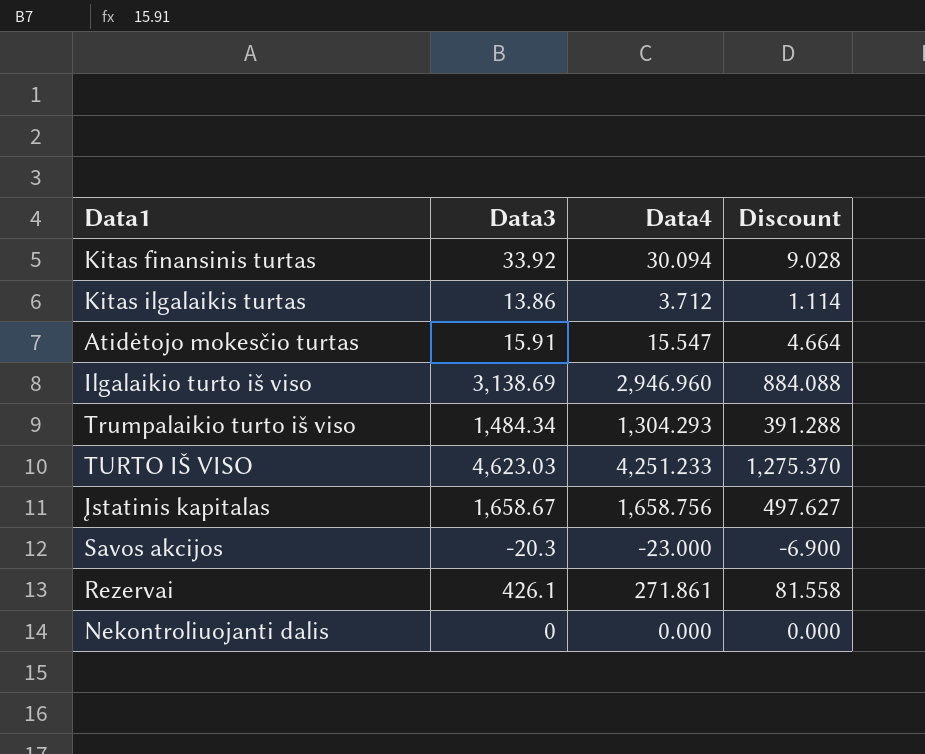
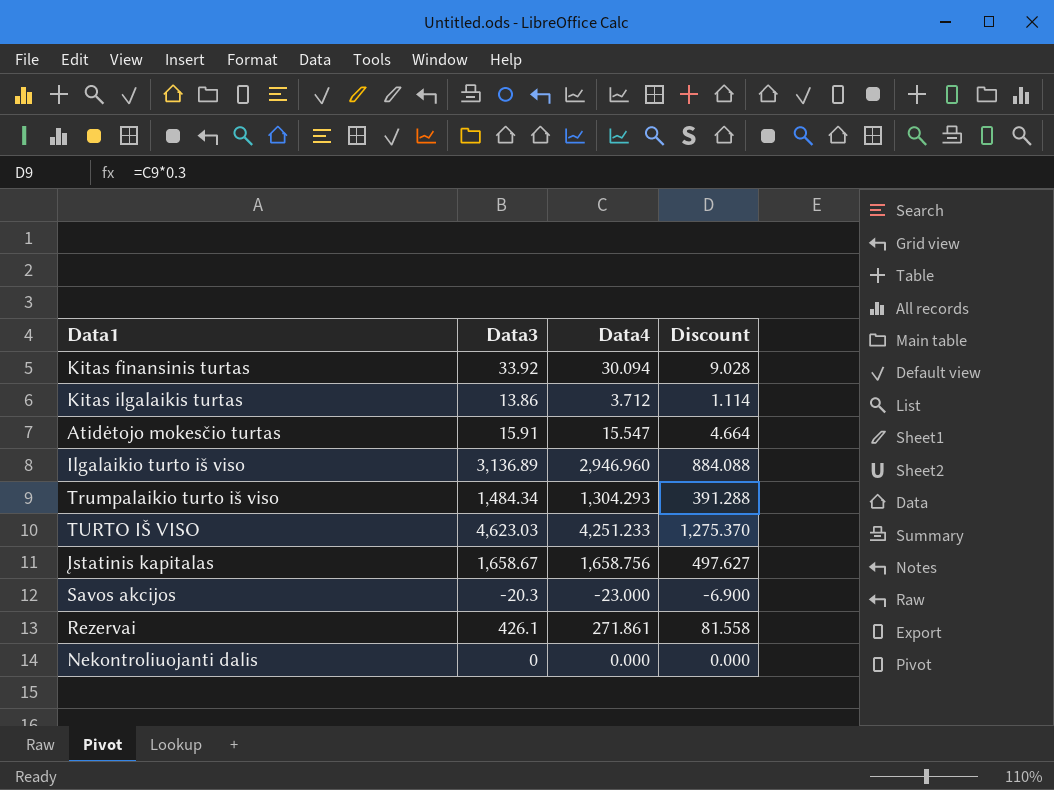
Ilgalaikio turto iš viso | Data3: 3,138.69 -> 3,136.89

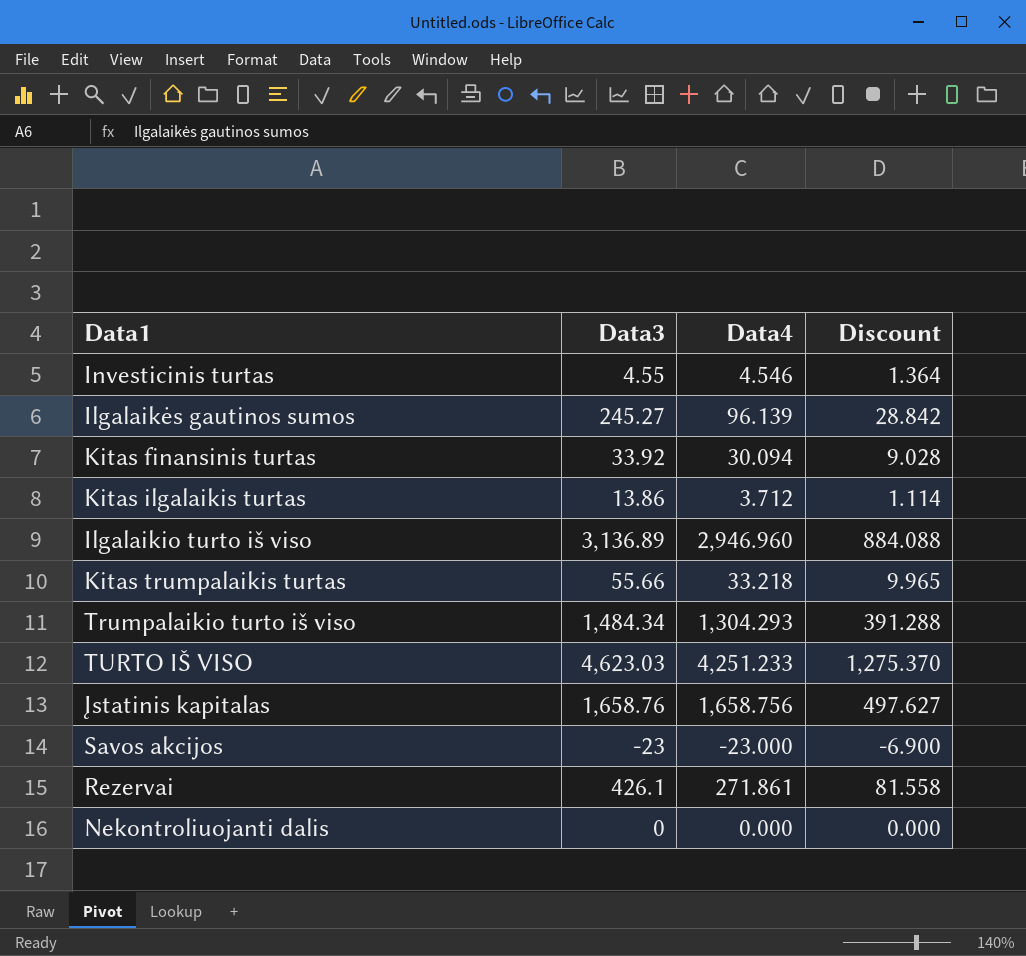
row Atidėtojo mokesčio turtas: 15.91 | 15.547 | 4.664 -> none
row Investicinis turtas: none -> 4.55 | 4.546 | 1.364
row Ilgalaikės gautinos sumos: none -> 245.27 | 96.139 | 28.842
row Kitas trumpalaikis turtas: none -> 55.66 | 33.218 | 9.965
Įstatinis kapitalas | Data3: 1,658.67 -> 1,658.76
Savos akcijos | Data3: -20.3 -> -23

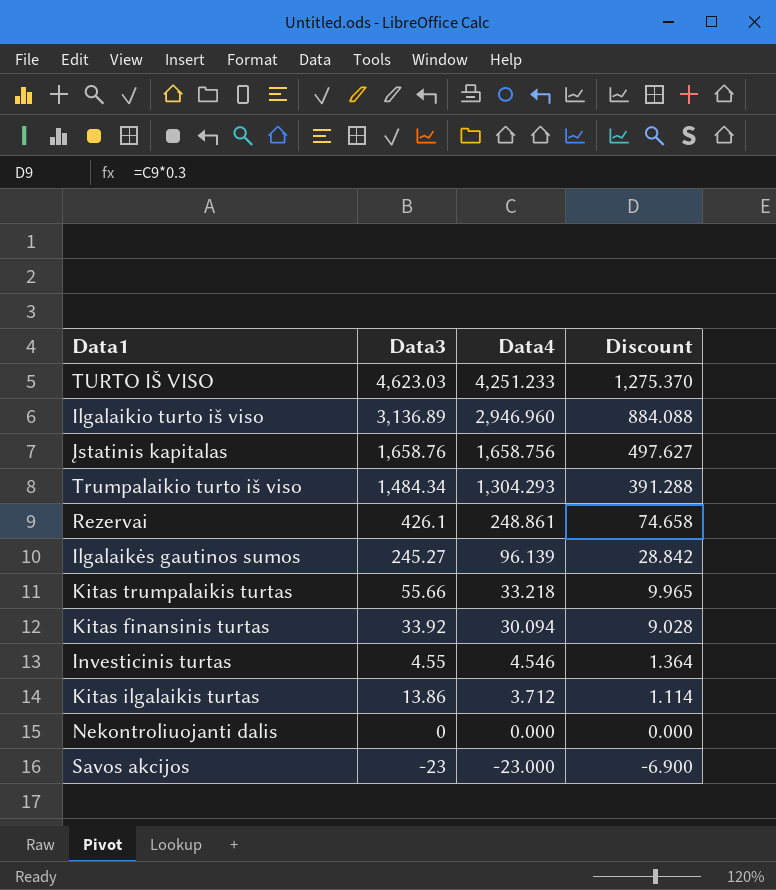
row order: none -> Data4 descending
Rezervai | Data4: 271.861 -> 248.861
Rezervai | Discount: 81.558 -> 74.658

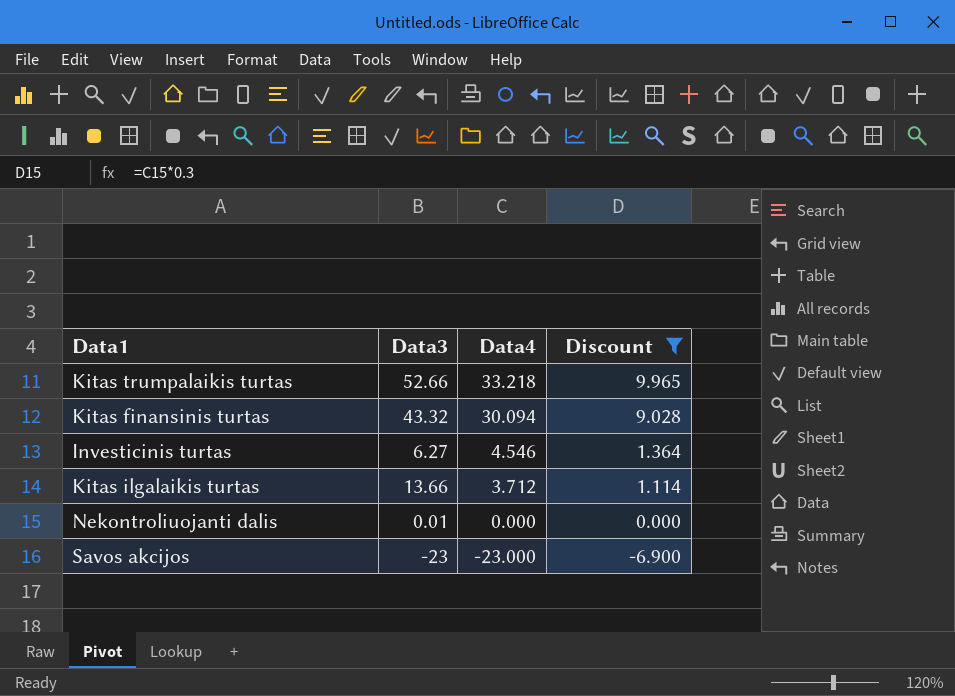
filter: none -> Discount <= 9.965
Kitas trumpalaikis turtas | Data3: 55.66 -> 52.66
Kitas finansinis turtas | Data3: 33.92 -> 43.32
Investicinis turtas | Data3: 4.55 -> 6.27
Kitas ilgalaikis turtas | Data3: 13.86 -> 13.66
Nekontroliuojanti dalis | Data3: 0 -> 0.01

